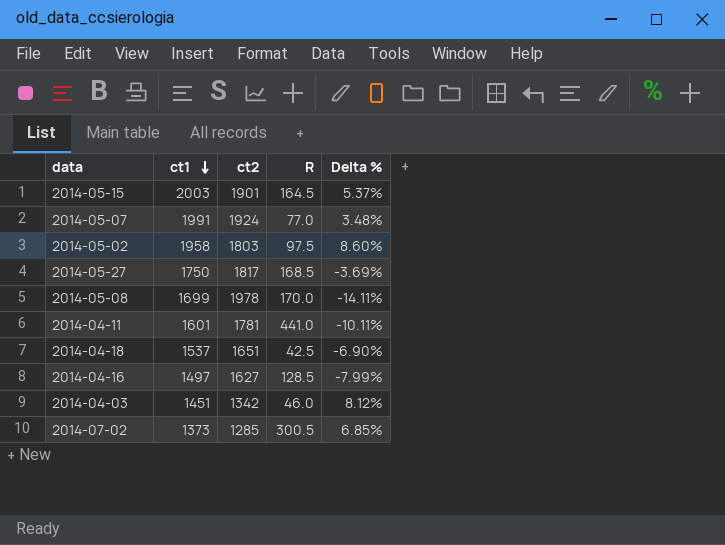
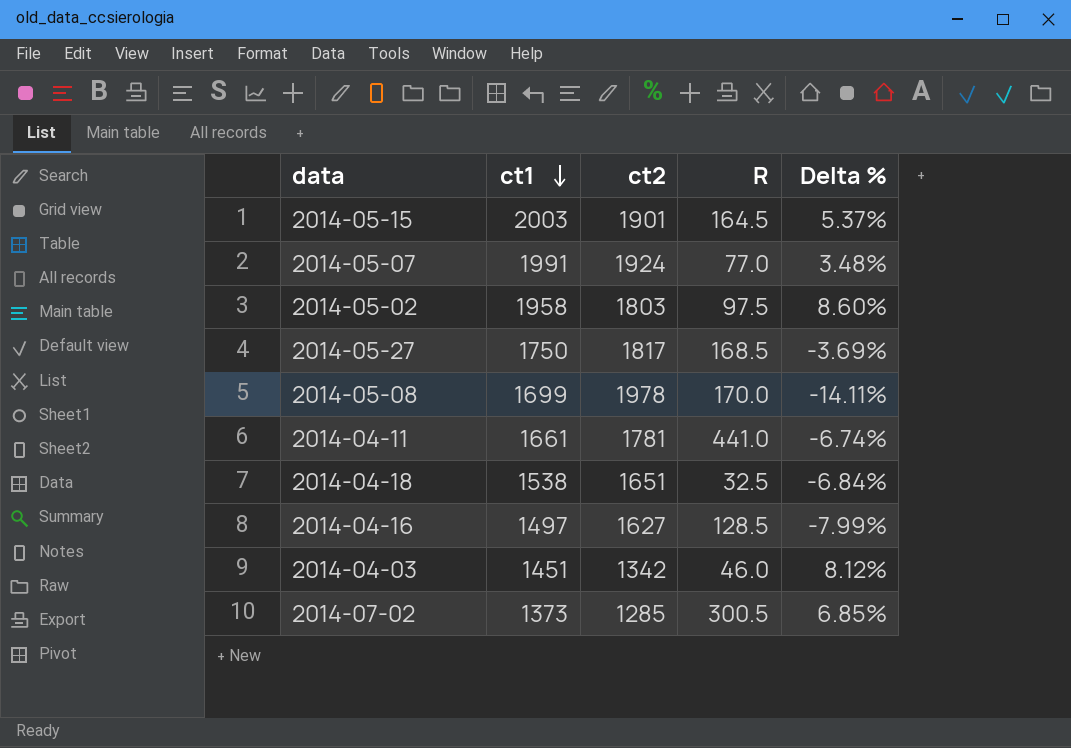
2014-04-11 | ct1: 1601 -> 1661
2014-04-11 | Delta %: -10.11% -> -6.74%
2014-04-18 | ct1: 1537 -> 1538
2014-04-18 | R: 42.5 -> 32.5
2014-04-18 | Delta %: -6.90% -> -6.84%

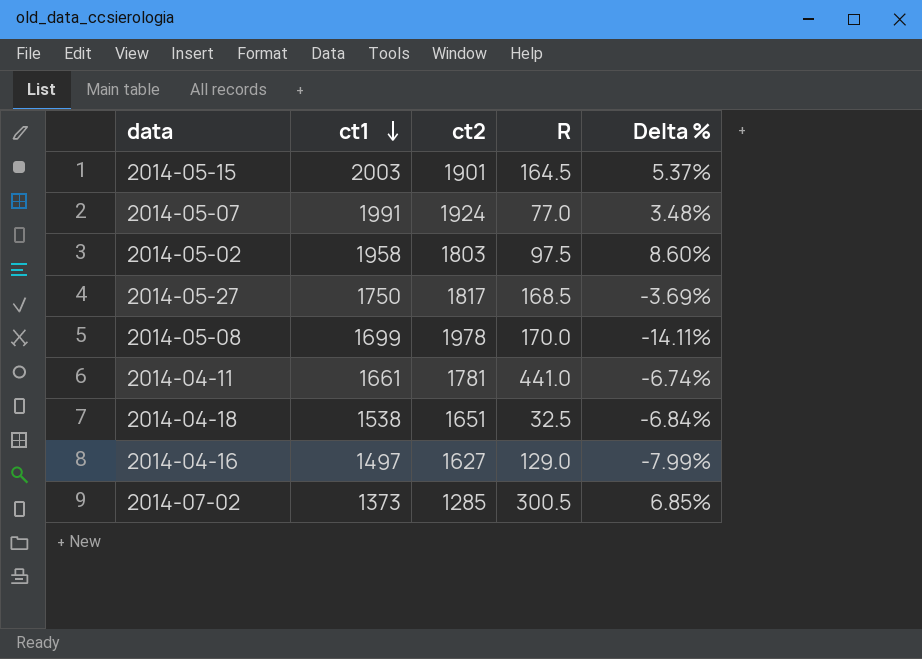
row 2014-04-03: 1451 | 1342 | 46.0 | 8.12% -> none
2014-04-16 | R: 128.5 -> 129.0

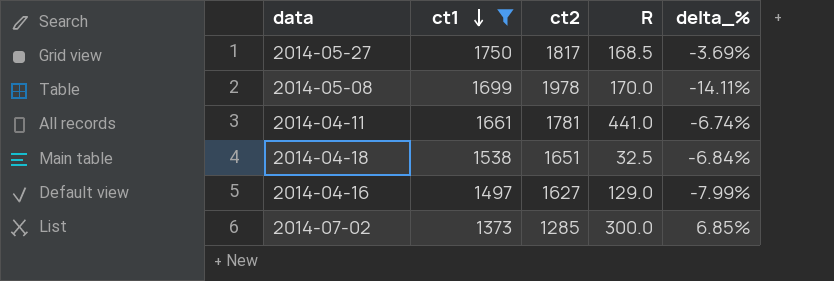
filter: none -> ct1 <= 1750
column name: Delta % -> delta_%
2014-07-02 | R: 300.5 -> 300.0

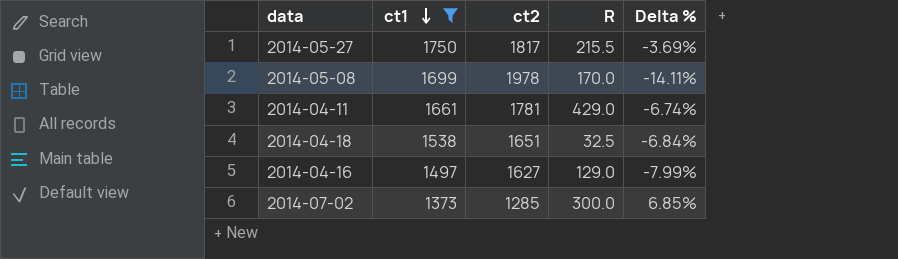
column name: delta_% -> Delta %
2014-05-27 | R: 168.5 -> 215.5
2014-04-11 | R: 441.0 -> 429.0

